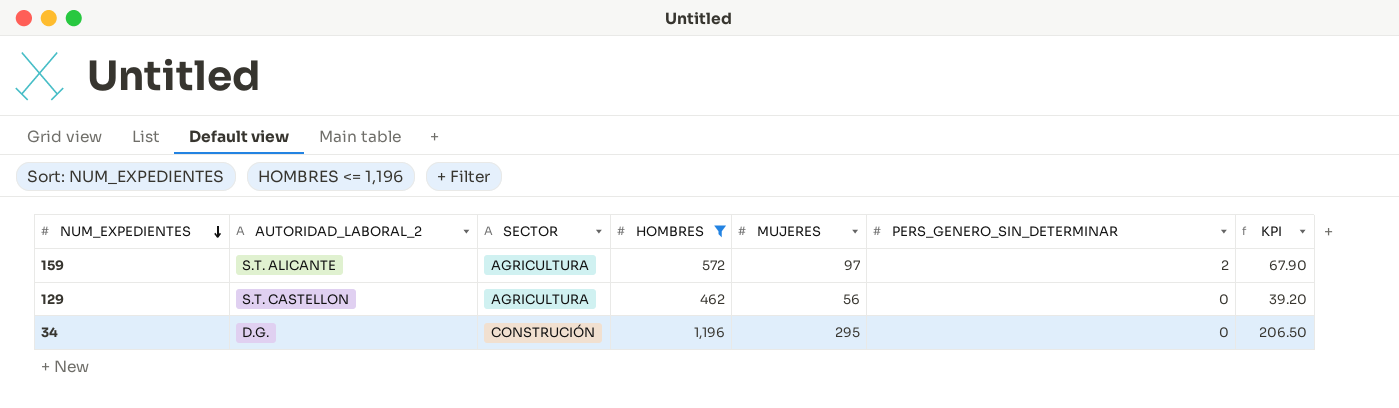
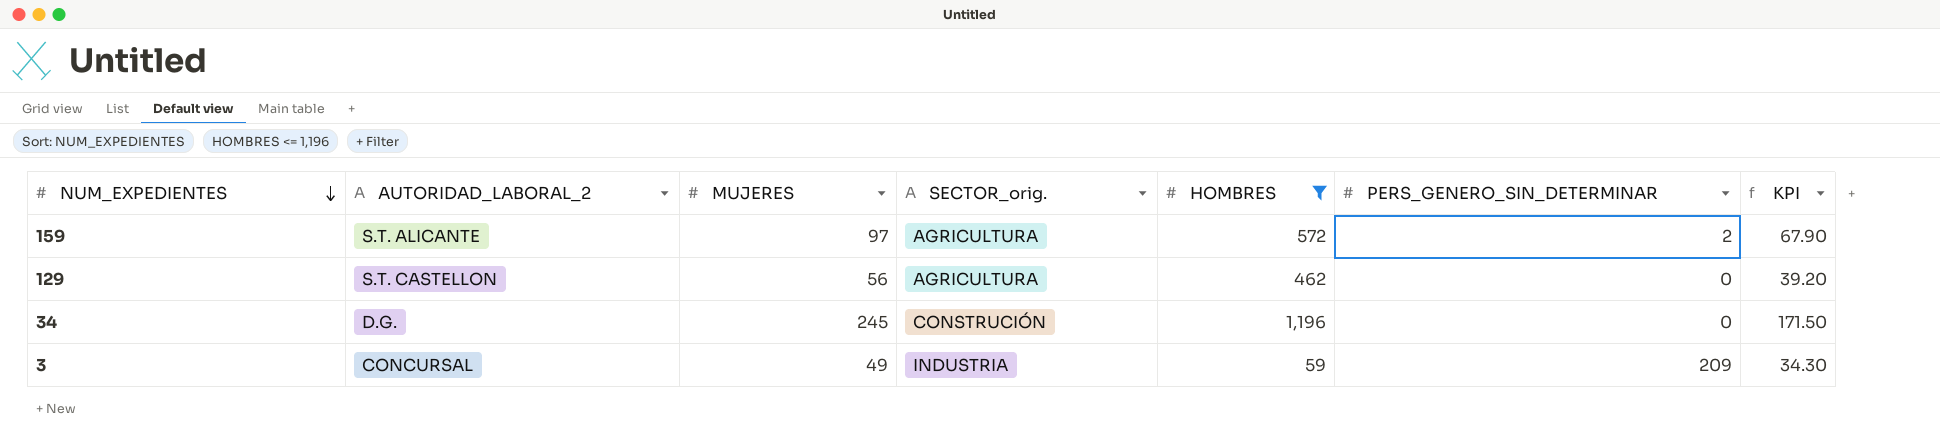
column MUJERES | position: 5 -> 3
column name: SECTOR -> SECTOR_orig.
34 | MUJERES: 295 -> 245
34 | KPI: 206.50 -> 171.50
row 3: none -> CONCURSAL | 49 | INDUSTRIA | 59 | 209 | 34.30

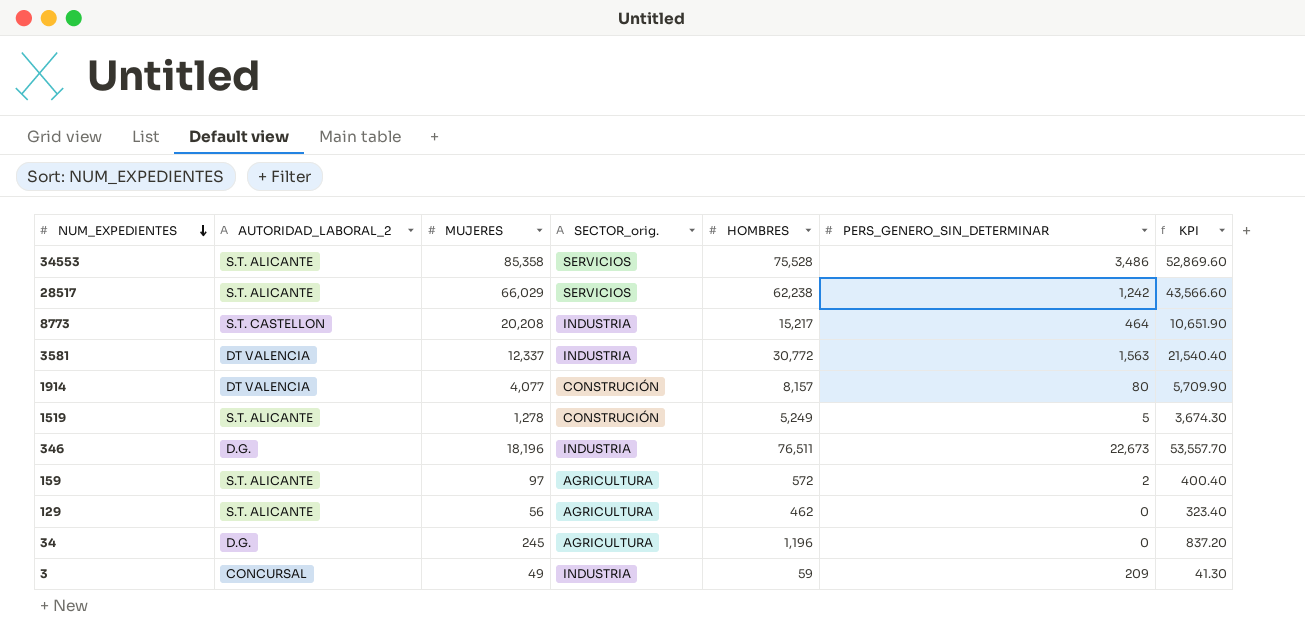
filter: HOMBRES <= 1,196 -> none
column KPI | formula: [MUJERES] * 0.7 -> [HOMBRES] * 0.7
129 | AUTORIDAD_LABORAL_2: S.T. CASTELLON -> S.T. ALICANTE
34 | SECTOR_orig.: CONSTRUCIÓN -> AGRICULTURA

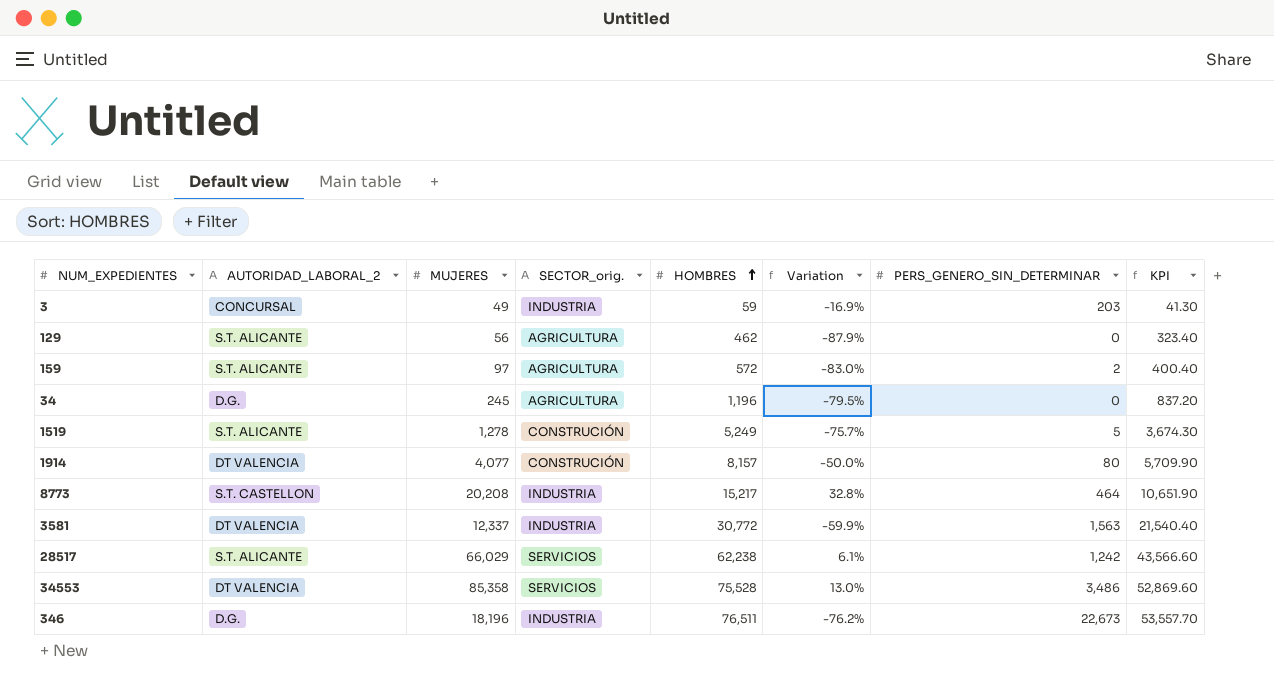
row order: NUM_EXPEDIENTES descending -> HOMBRES ascending
column Variation | formula: none -> ([MUJERES] - [HOMBRES]) / [HOMBRES]
3 | PERS_GENERO_SIN_DETERMINAR: 209 -> 203
34553 | AUTORIDAD_LABORAL_2: S.T. ALICANTE -> DT VALENCIA

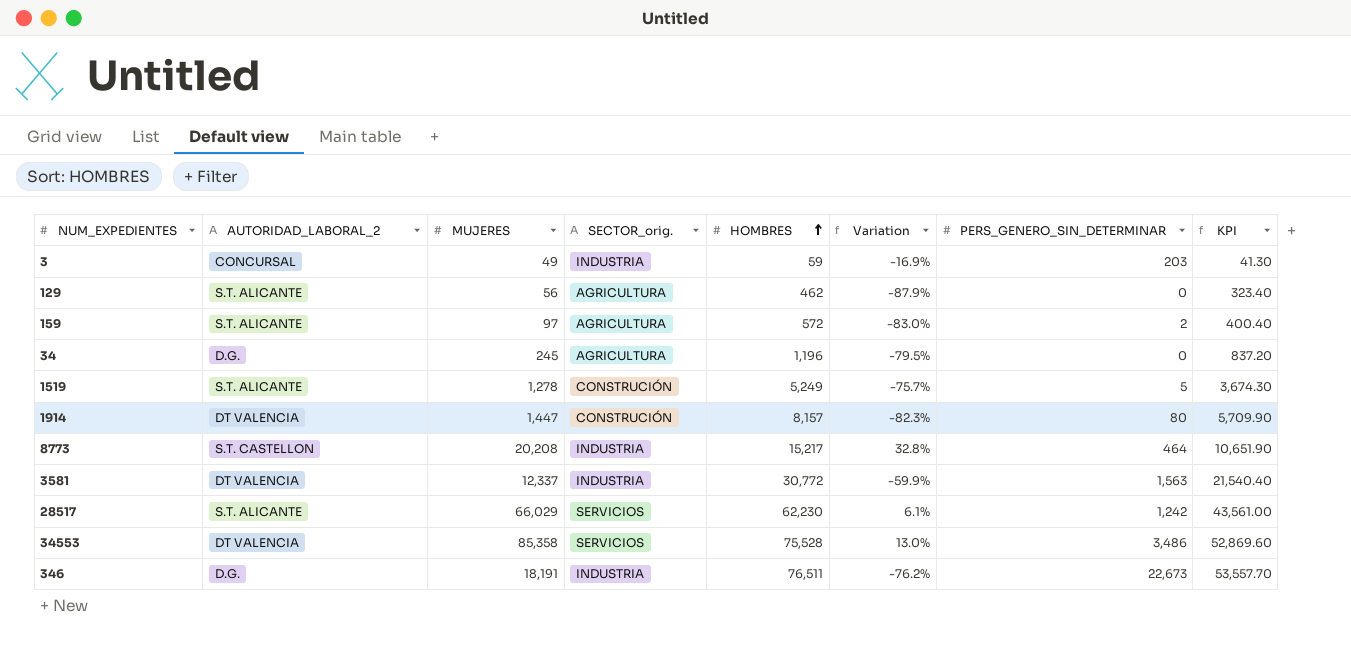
1914 | MUJERES: 4,077 -> 1,447
1914 | Variation: -50.0% -> -82.3%
28517 | HOMBRES: 62,238 -> 62,230
28517 | KPI: 43,566.60 -> 43,561.00
346 | MUJERES: 18,196 -> 18,191

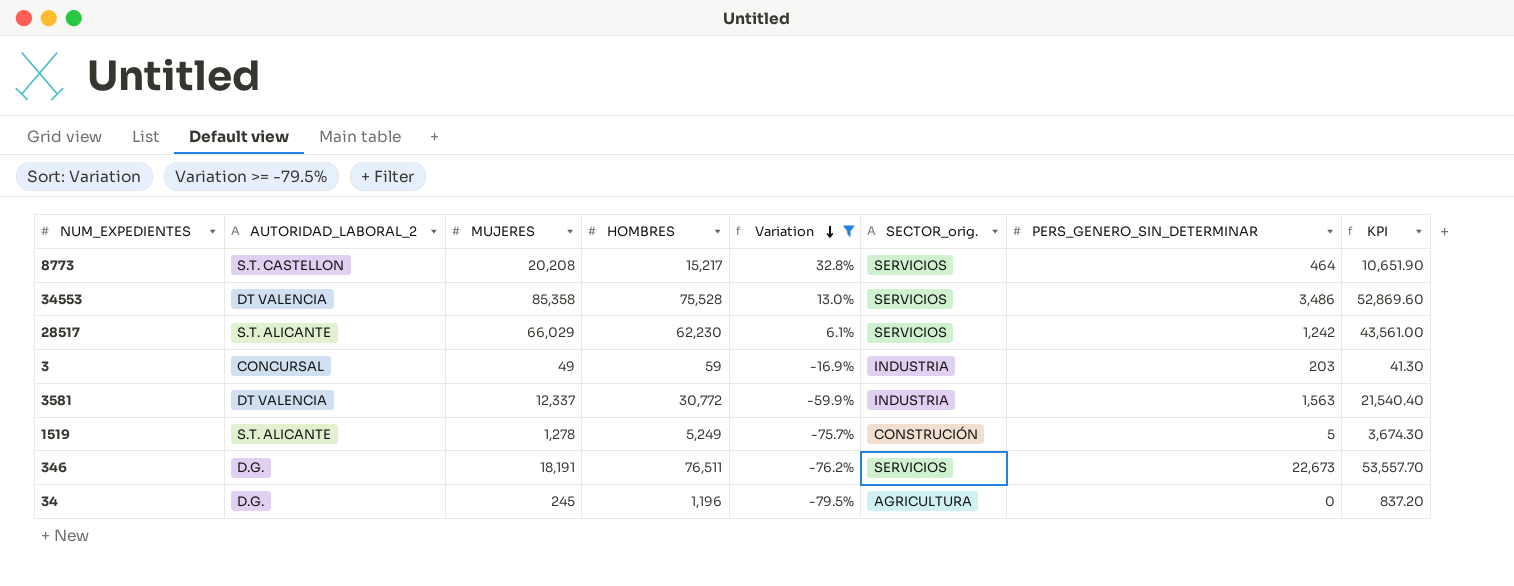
filter: none -> Variation >= -79.5%
row order: HOMBRES ascending -> Variation descending
column SECTOR_orig. | position: 4 -> 6
8773 | SECTOR_orig.: INDUSTRIA -> SERVICIOS
346 | SECTOR_orig.: INDUSTRIA -> SERVICIOS

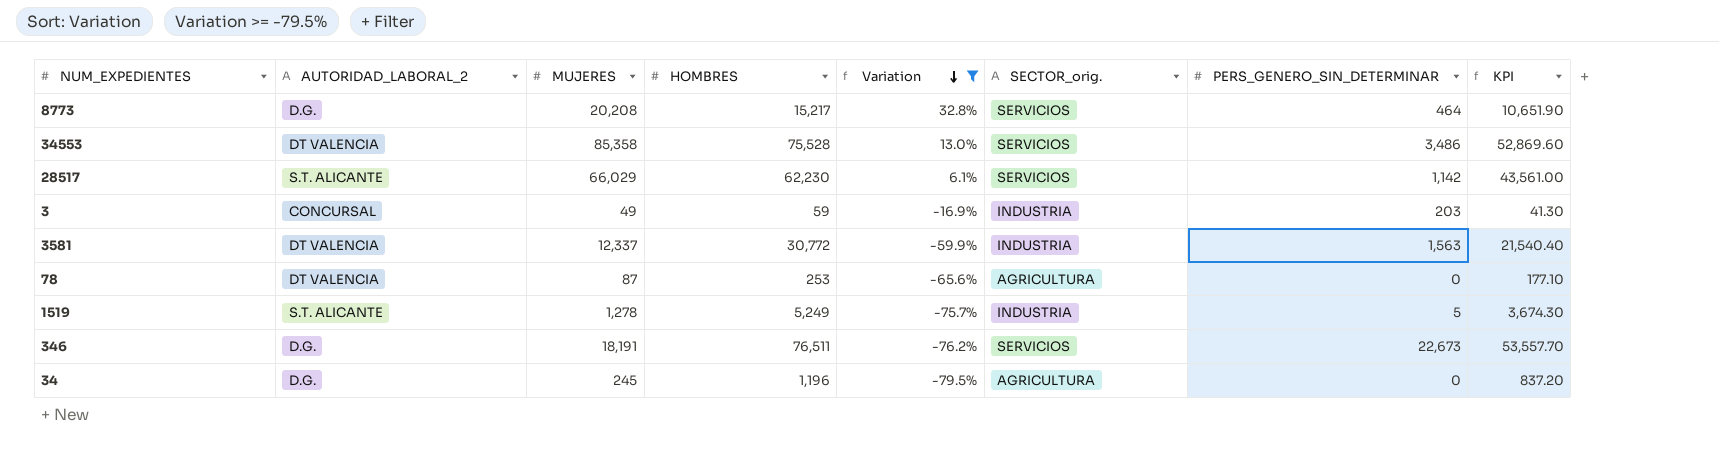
8773 | AUTORIDAD_LABORAL_2: S.T. CASTELLON -> D.G.
28517 | PERS_GENERO_SIN_DETERMINAR: 1,242 -> 1,142
row 78: none -> DT VALENCIA | 87 | 253 | -65.6% | AGRICULTURA | 0 | 177.10
1519 | SECTOR_orig.: CONSTRUCIÓN -> INDUSTRIA

